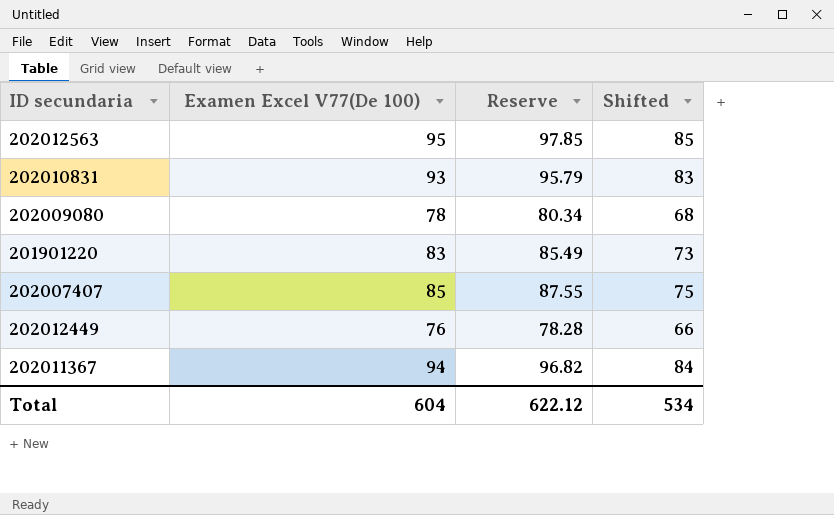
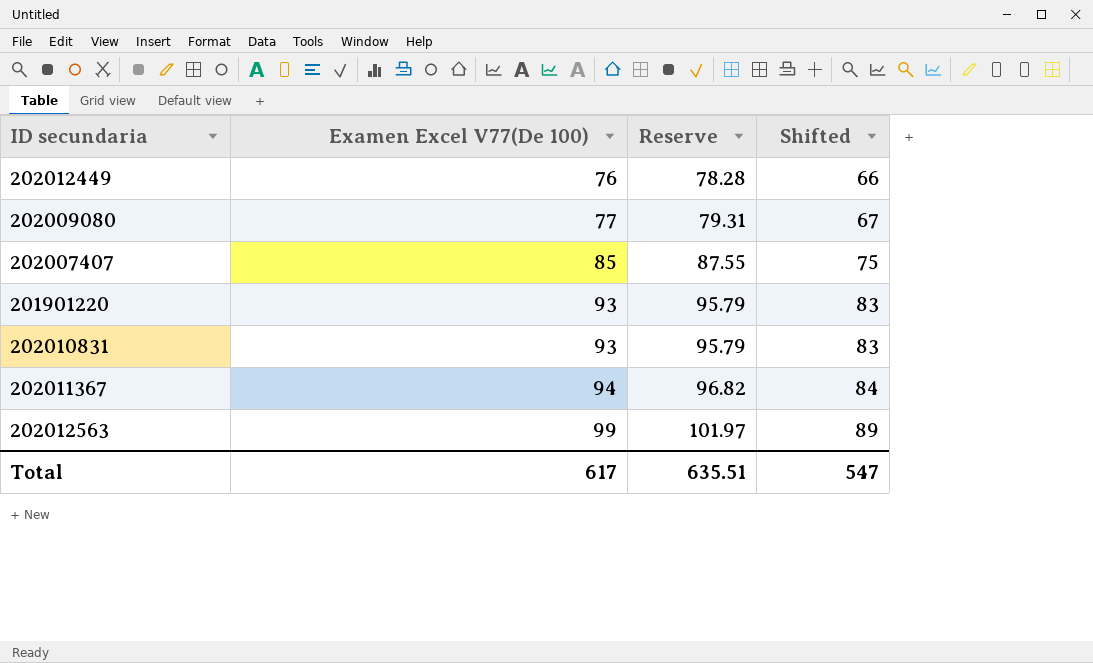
row order: none -> Examen Excel V77(De 100) ascending
202009080 | Examen Excel V77(De 100): 78 -> 77
202009080 | Reserve: 80.34 -> 79.31
202009080 | Shifted: 68 -> 67
201901220 | Examen Excel V77(De 100): 83 -> 93
201901220 | Reserve: 85.49 -> 95.79
201901220 | Shifted: 73 -> 83
202012563 | Examen Excel V77(De 100): 95 -> 99
202012563 | Reserve: 97.85 -> 101.97
202012563 | Shifted: 85 -> 89
Total | Examen Excel V77(De 100): 604 -> 617
Total | Reserve: 622.12 -> 635.51
Total | Shifted: 534 -> 547

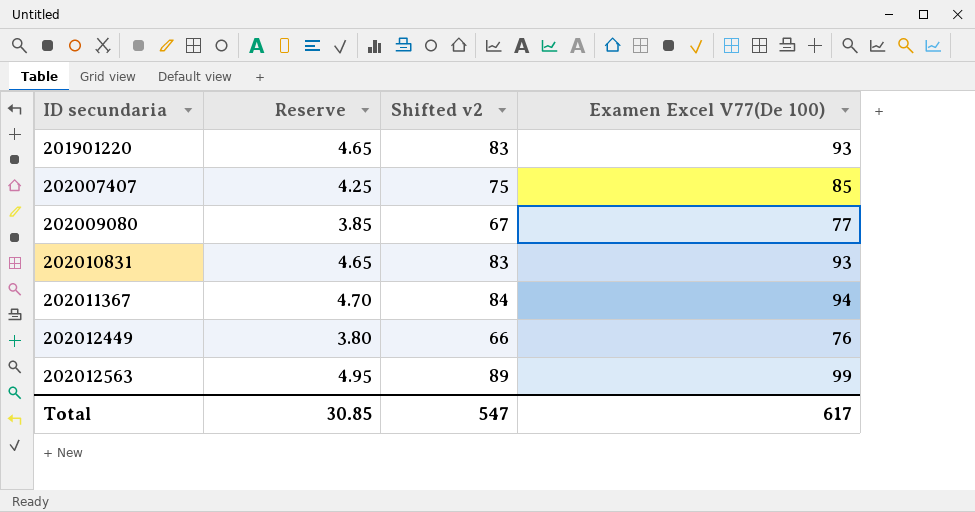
row order: Examen Excel V77(De 100) ascending -> ID secundaria ascending
column Reserve | formula: [Examen Excel V77(De 100)] * 1.03 -> [Examen Excel V77(De 100)] * 0.05
column name: Shifted -> Shifted v2
column Examen Excel V77(De 100) | position: 2 -> 4
Total | Reserve: 635.51 -> 30.85

